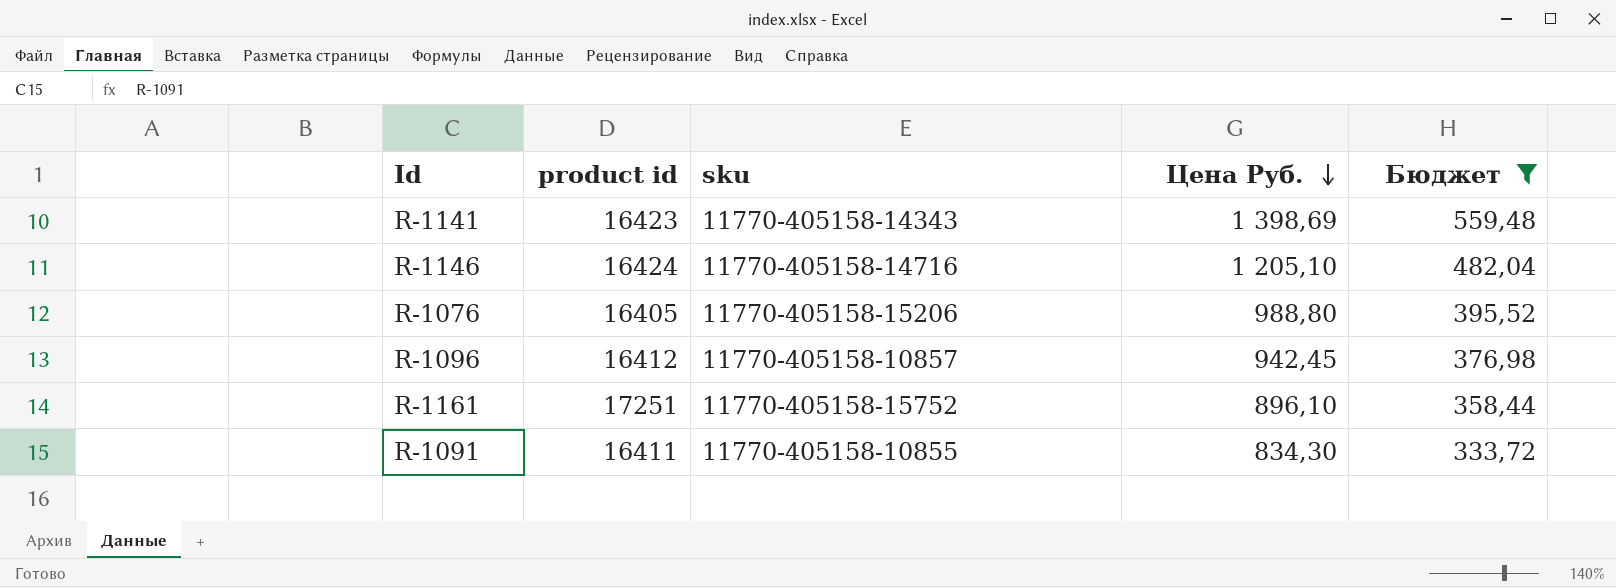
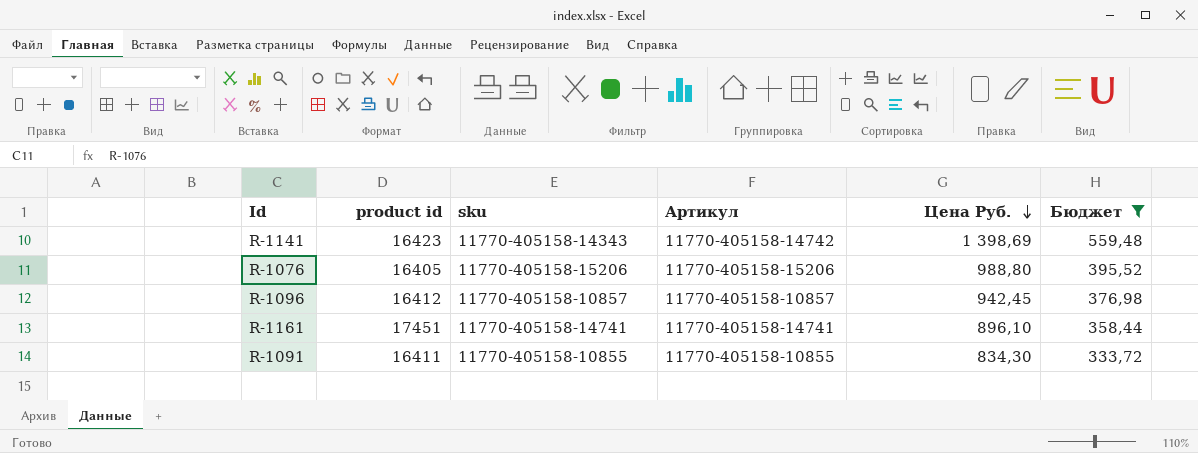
column Артикул | position: none -> 4
row R-1146: 16424 | 11770-405158-14716 | 1 205,10 | 482,04 -> none
R-1161 | product id: 17251 -> 17451
R-1161 | sku: 11770-405158-15752 -> 11770-405158-14741

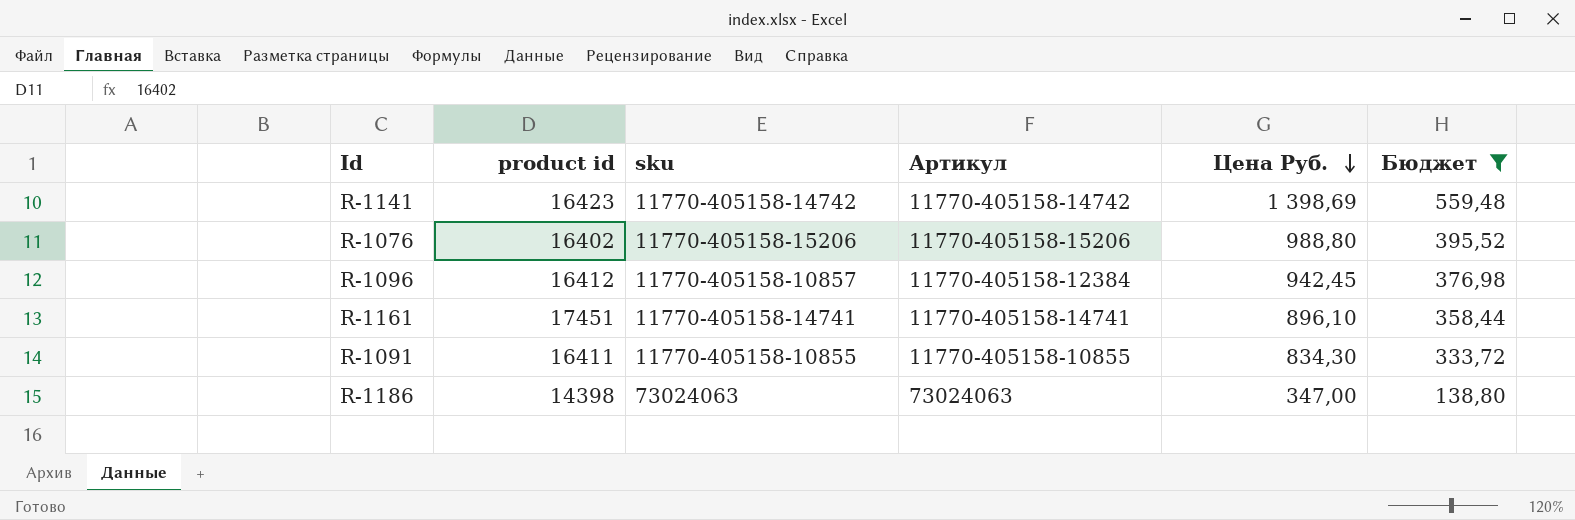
R-1141 | sku: 11770-405158-14343 -> 11770-405158-14742
R-1076 | product id: 16405 -> 16402
R-1096 | Артикул: 11770-405158-10857 -> 11770-405158-12384
row R-1186: none -> 14398 | 73024063 | 73024063 | 347,00 | 138,80

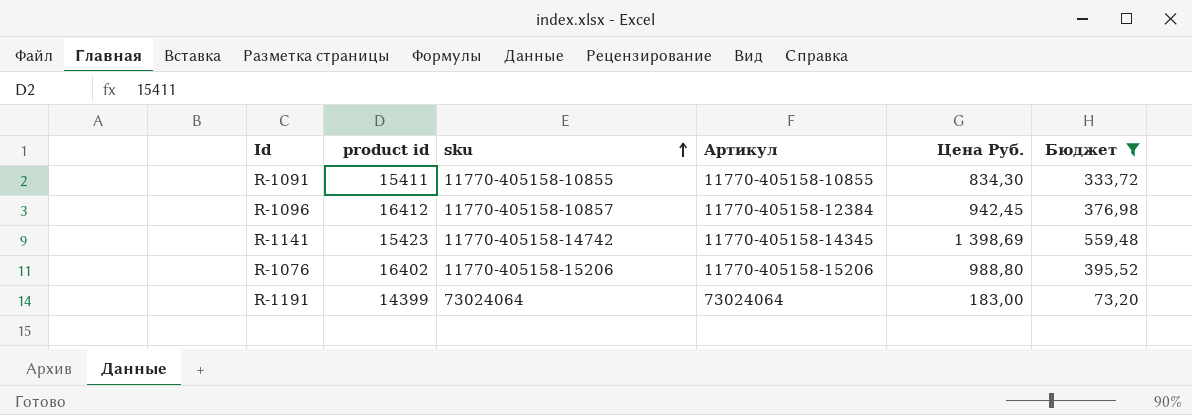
row order: Цена Руб. descending -> sku ascending
row R-1161: 17451 | 11770-405158-14741 | 11770-405158-14741 | 896,10 | 358,44 -> none
row R-1186: 14398 | 73024063 | 73024063 | 347,00 | 138,80 -> none
R-1091 | product id: 16411 -> 15411
R-1141 | product id: 16423 -> 15423
R-1141 | Артикул: 11770-405158-14742 -> 11770-405158-14345
row R-1191: none -> 14399 | 73024064 | 73024064 | 183,00 | 73,20

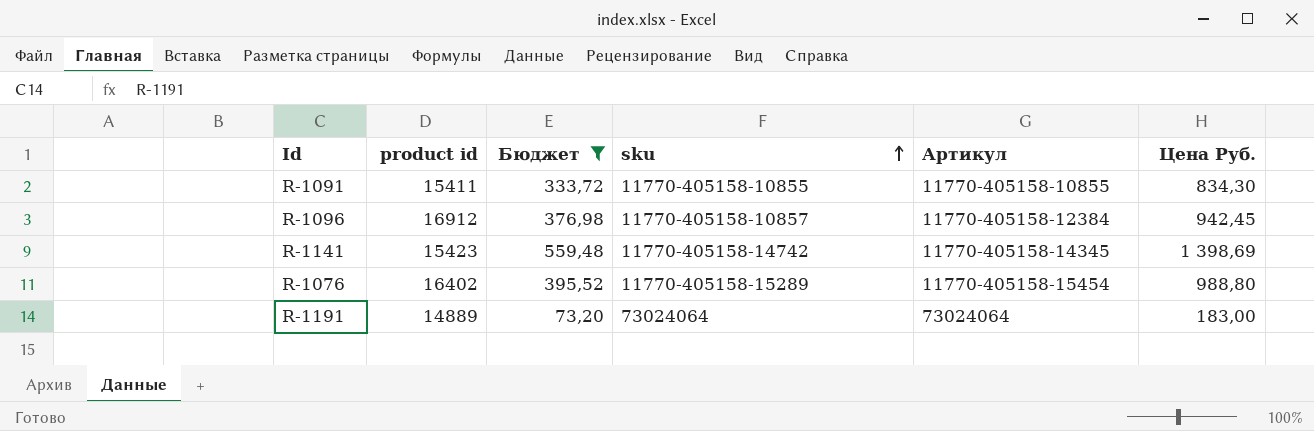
column Бюджет | position: 6 -> 3
R-1096 | product id: 16412 -> 16912
R-1076 | sku: 11770-405158-15206 -> 11770-405158-15289
R-1076 | Артикул: 11770-405158-15206 -> 11770-405158-15454
R-1191 | product id: 14399 -> 14889

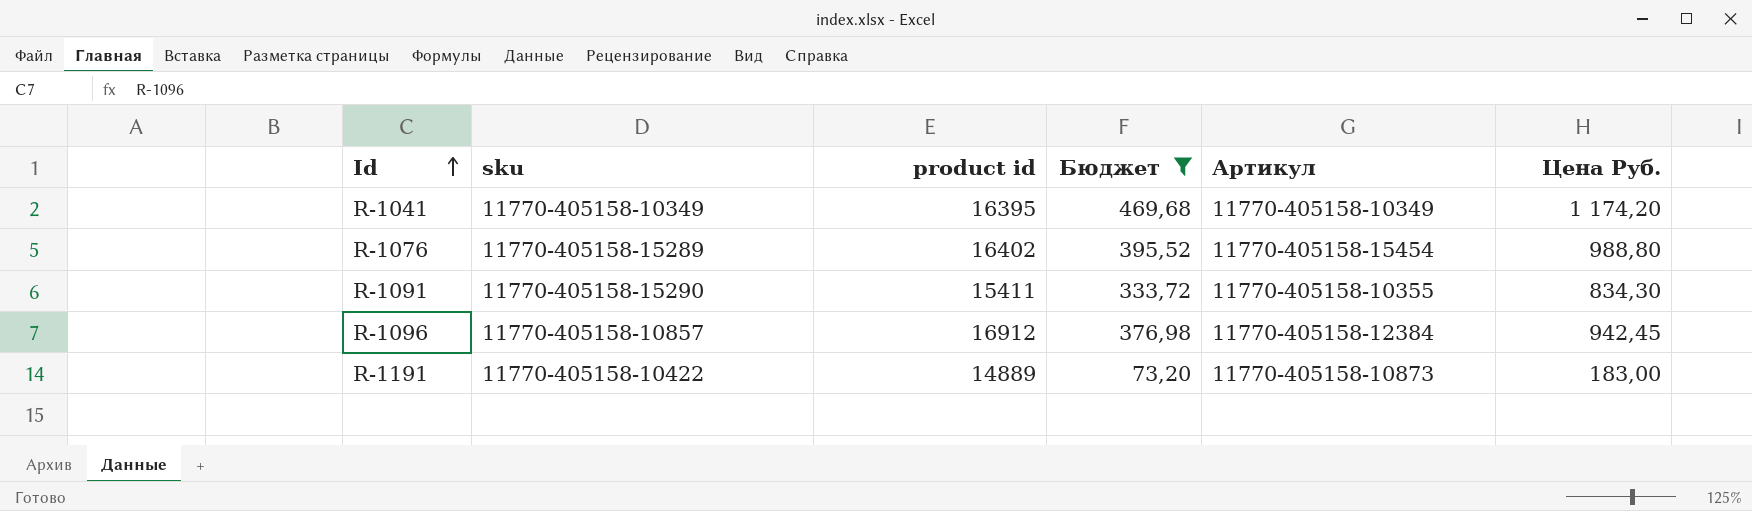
row order: sku ascending -> Id ascending
column sku | position: 4 -> 2
row R-1141: 15423 | 559,48 | 11770-405158-14742 | 11770-405158-14345 | 1 398,69 -> none
row R-1041: none -> 11770-405158-10349 | 16395 | 469,68 | 11770-405158-10349 | 1 174,20
R-1091 | sku: 11770-405158-10855 -> 11770-405158-15290
R-1091 | Артикул: 11770-405158-10855 -> 11770-405158-10355
R-1191 | sku: 73024064 -> 11770-405158-10422
R-1191 | Артикул: 73024064 -> 11770-405158-10873

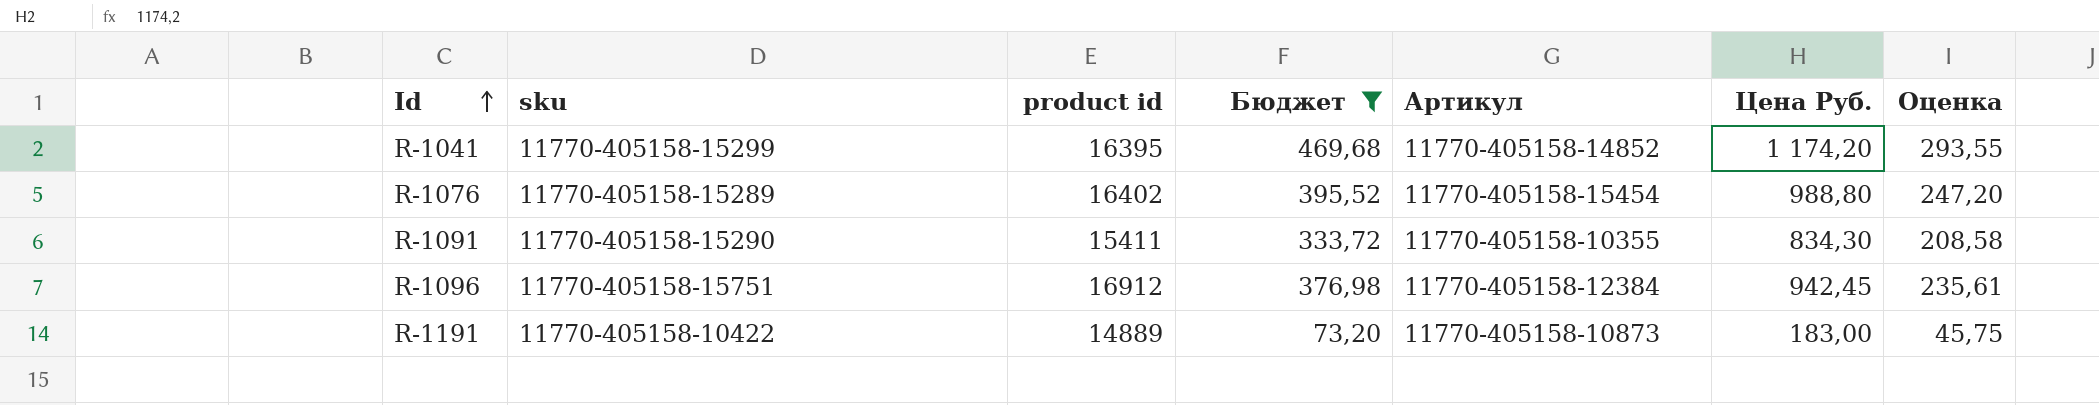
column Оценка | formula: none -> [Цена Руб.] * 0,25
R-1041 | sku: 11770-405158-10349 -> 11770-405158-15299
R-1041 | Артикул: 11770-405158-10349 -> 11770-405158-14852
R-1096 | sku: 11770-405158-10857 -> 11770-405158-15751

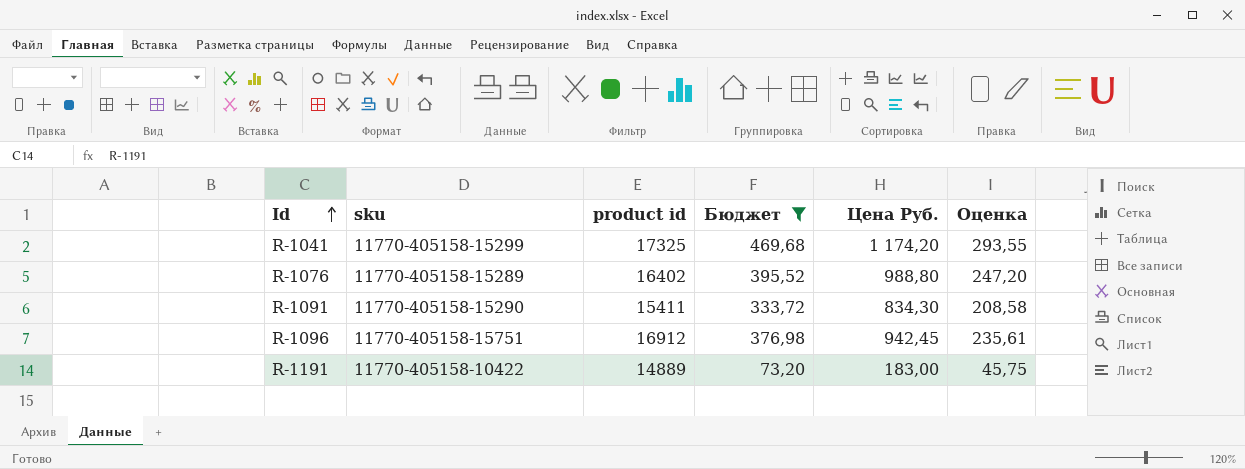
column Артикул | position: 5 -> none
R-1041 | product id: 16395 -> 17325

